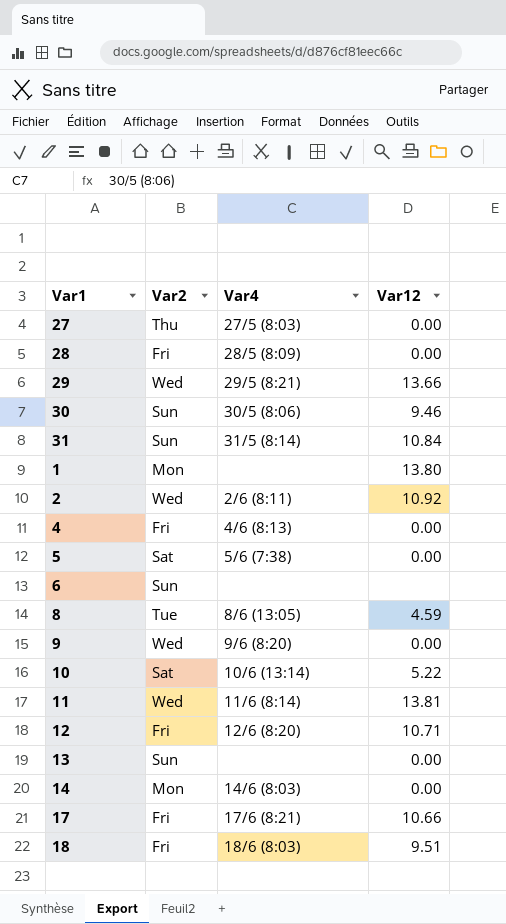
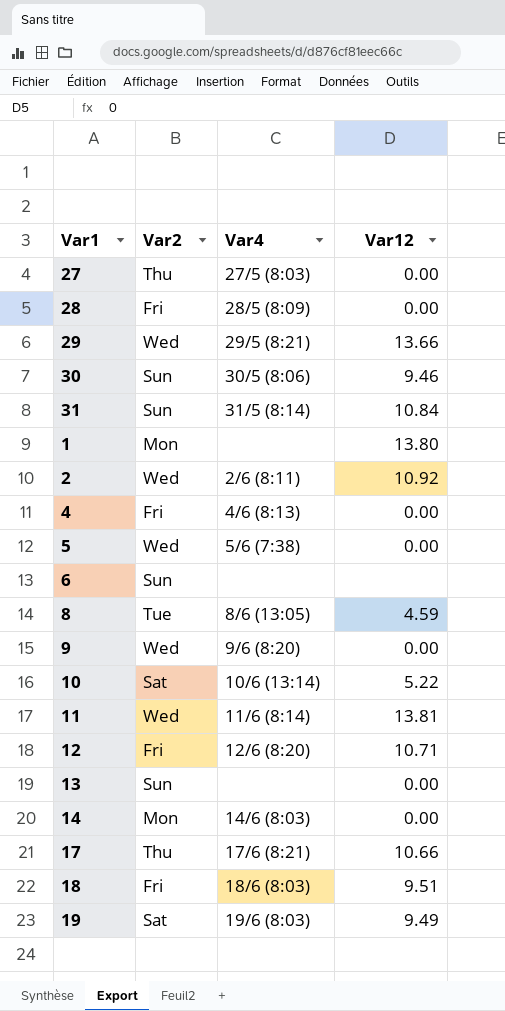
5 | Var2: Sat -> Wed
17 | Var2: Fri -> Thu
row 19: none -> Sat | 19/6 (8:03) | 9.49

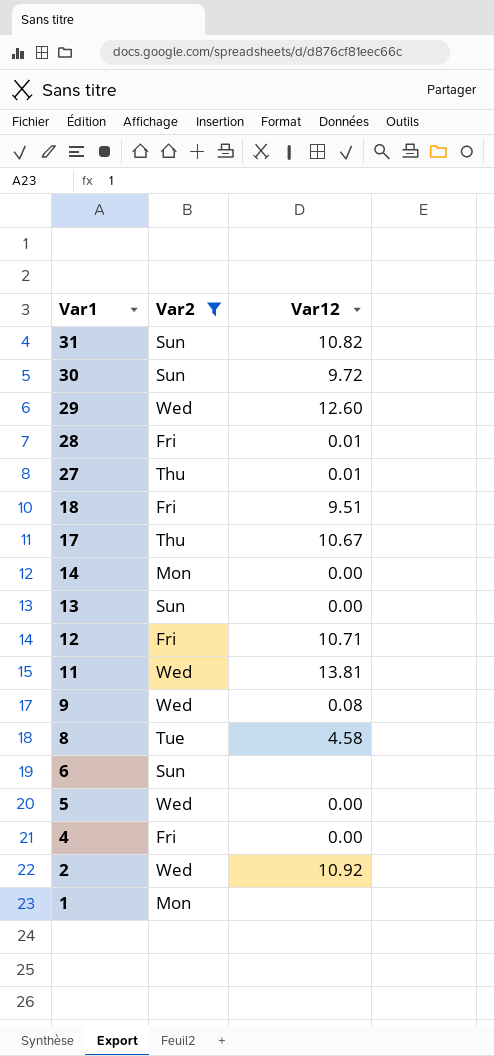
filter: none -> Var2 != Sat
row order: none -> Var1 descending
column Var4 | position: 3 -> none
31 | Var12: 10.84 -> 10.82
30 | Var12: 9.46 -> 9.72
29 | Var12: 13.66 -> 12.60
28 | Var12: 0.00 -> 0.01
27 | Var12: 0.00 -> 0.01
17 | Var12: 10.66 -> 10.67
9 | Var12: 0.00 -> 0.08
8 | Var12: 4.59 -> 4.58
1 | Var12: 13.80 -> none

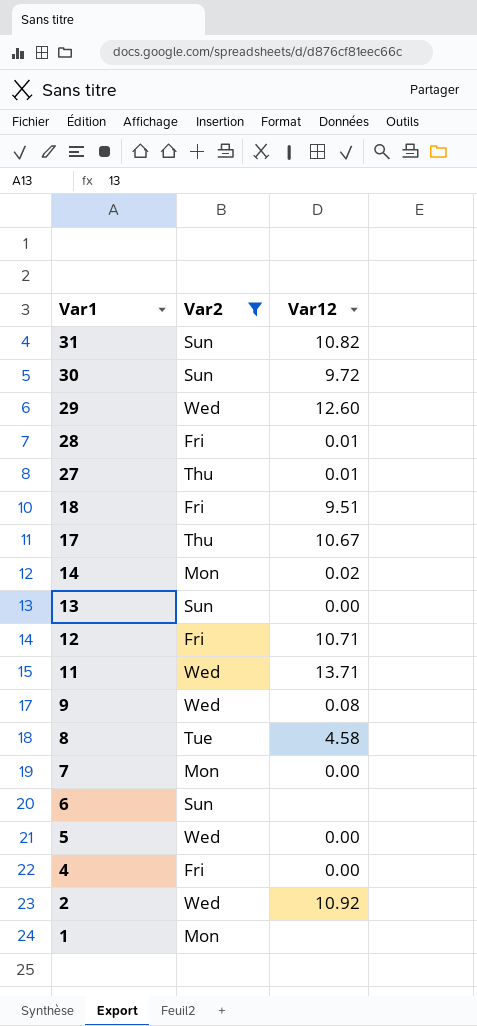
14 | Var12: 0.00 -> 0.02
11 | Var12: 13.81 -> 13.71
row 7: none -> Mon | 0.00

